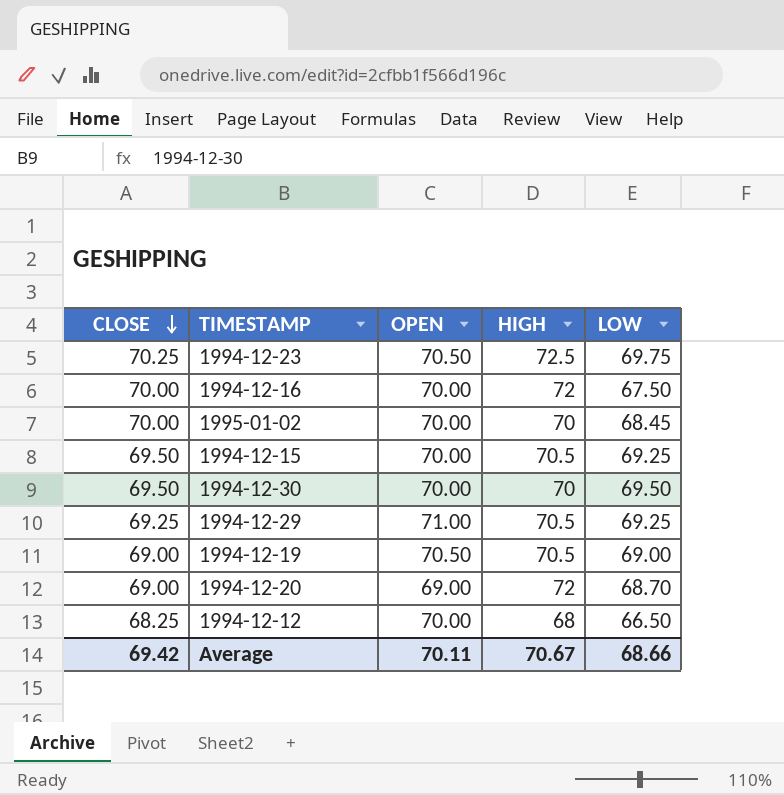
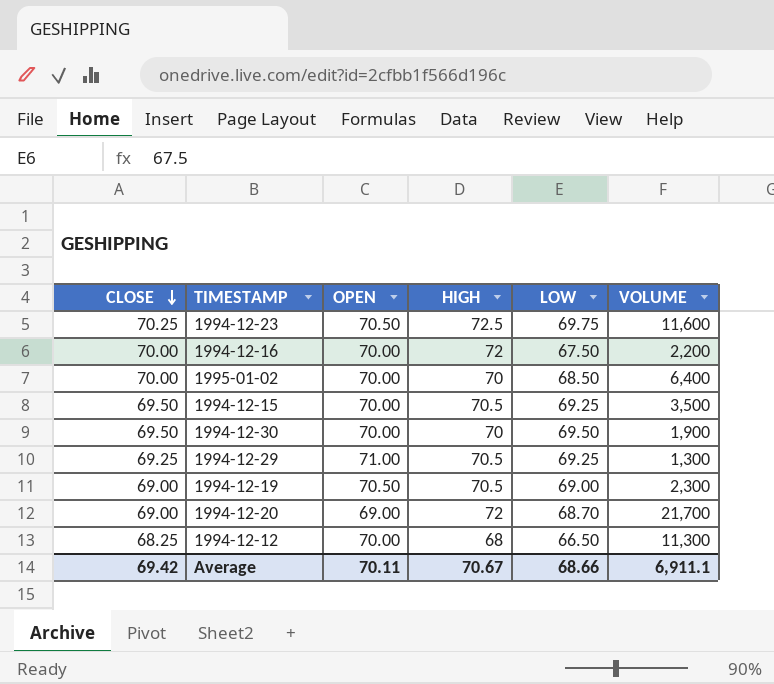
column VOLUME | position: none -> 6
1995-01-02 | LOW: 68.45 -> 68.50

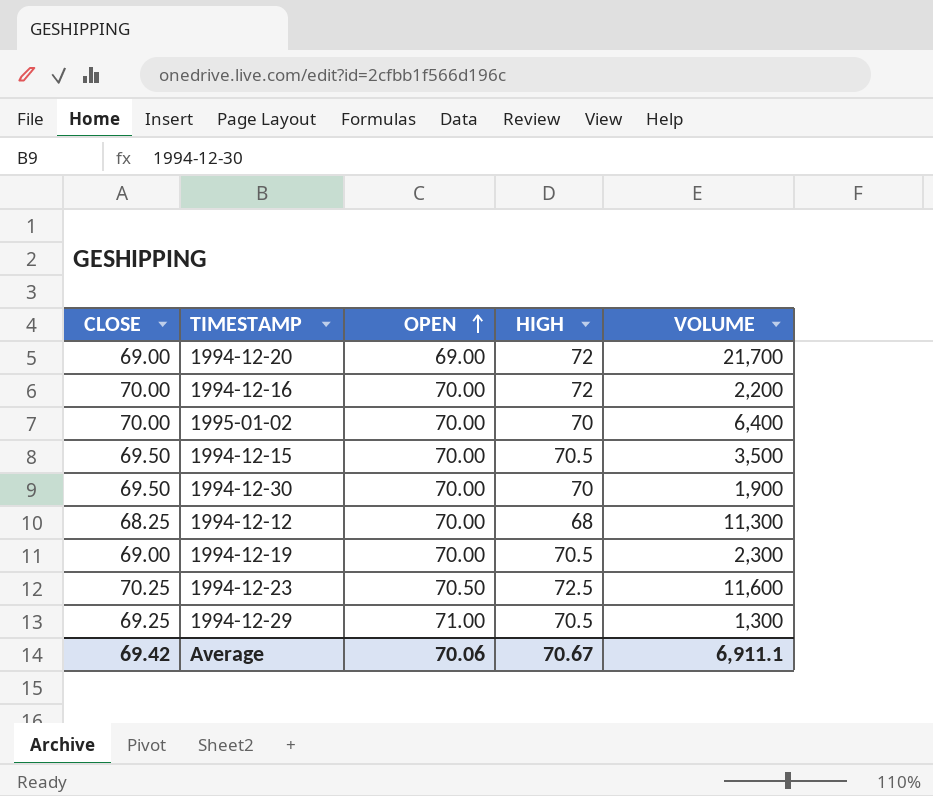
row order: CLOSE descending -> OPEN ascending
column LOW | position: 5 -> none
1994-12-19 | OPEN: 70.50 -> 70.00
Average | OPEN: 70.11 -> 70.06

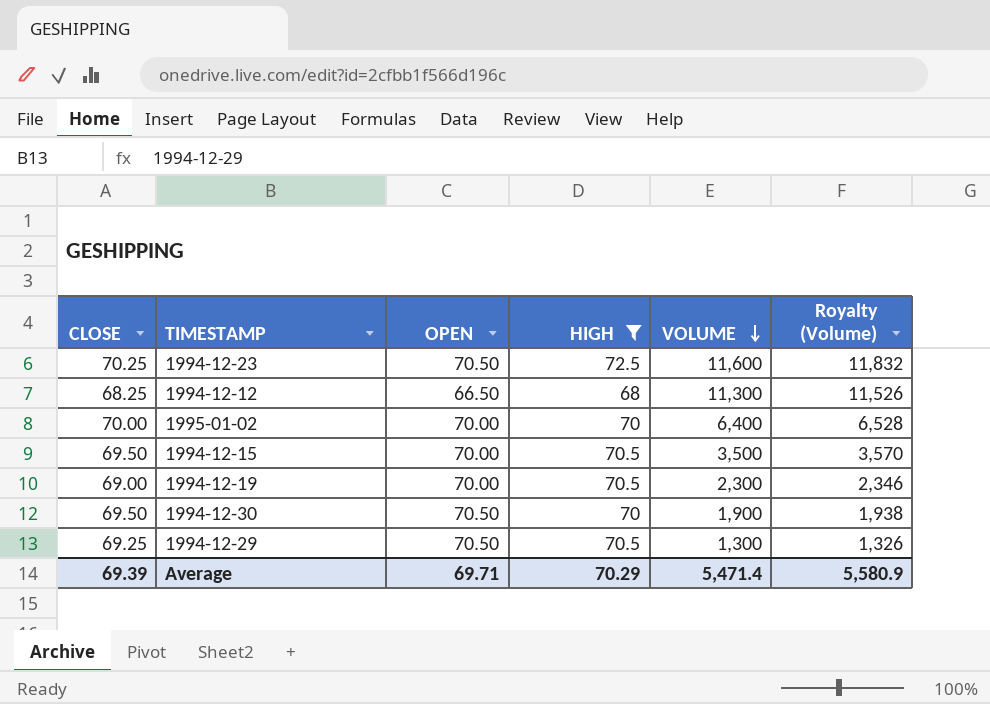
filter: none -> HIGH != 72
row order: OPEN ascending -> VOLUME descending
column Royalty (Volume) | formula: none -> [VOLUME] * 1.02
1994-12-12 | OPEN: 70.00 -> 66.50
1994-12-30 | OPEN: 70.00 -> 70.50
1994-12-29 | OPEN: 71.00 -> 70.50
Average | CLOSE: 69.42 -> 69.39
Average | OPEN: 70.06 -> 69.71
Average | HIGH: 70.67 -> 70.29
Average | VOLUME: 6,911.1 -> 5,471.4

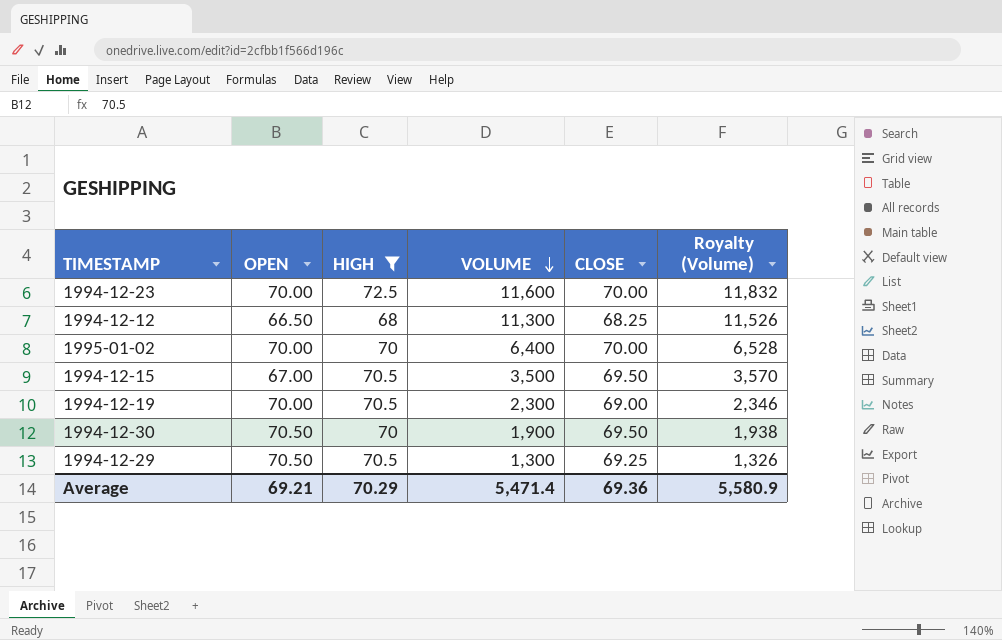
column CLOSE | position: 1 -> 5
1994-12-23 | OPEN: 70.50 -> 70.00
1994-12-23 | CLOSE: 70.25 -> 70.00
1994-12-15 | OPEN: 70.00 -> 67.00
Average | OPEN: 69.71 -> 69.21
Average | CLOSE: 69.39 -> 69.36

